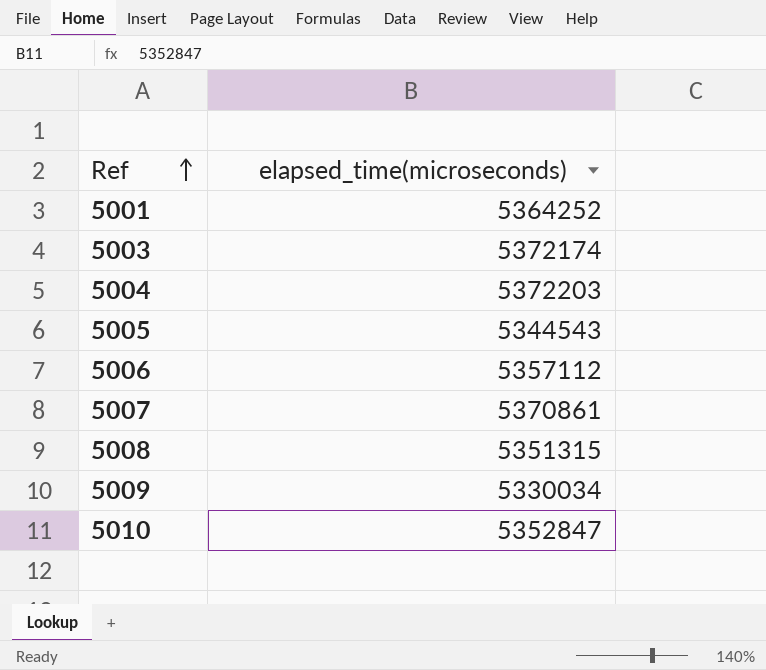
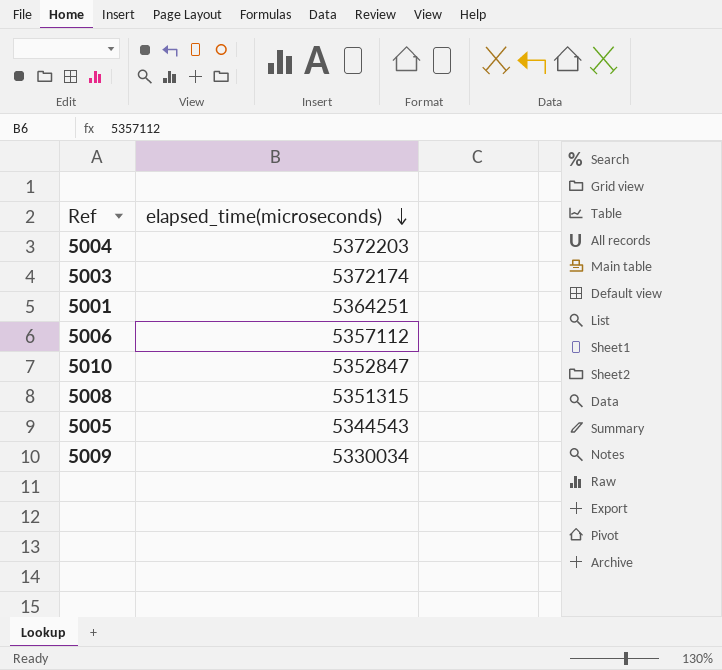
row order: Ref ascending -> elapsed_time(microseconds) descending
row 5007: 5370861 -> none
5001 | elapsed_time(microseconds): 5364252 -> 5364251

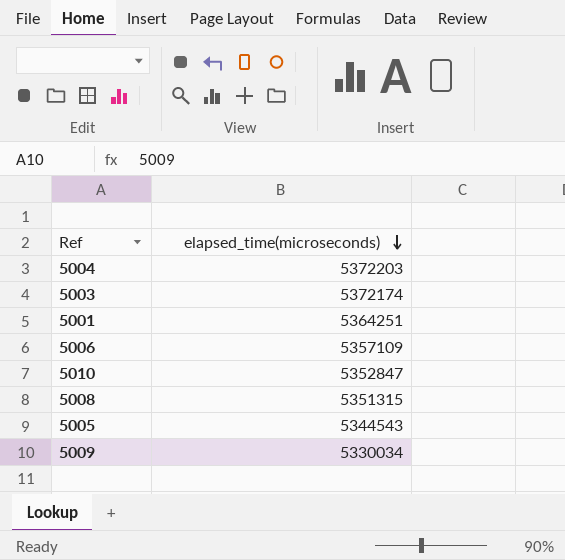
5006 | elapsed_time(microseconds): 5357112 -> 5357109

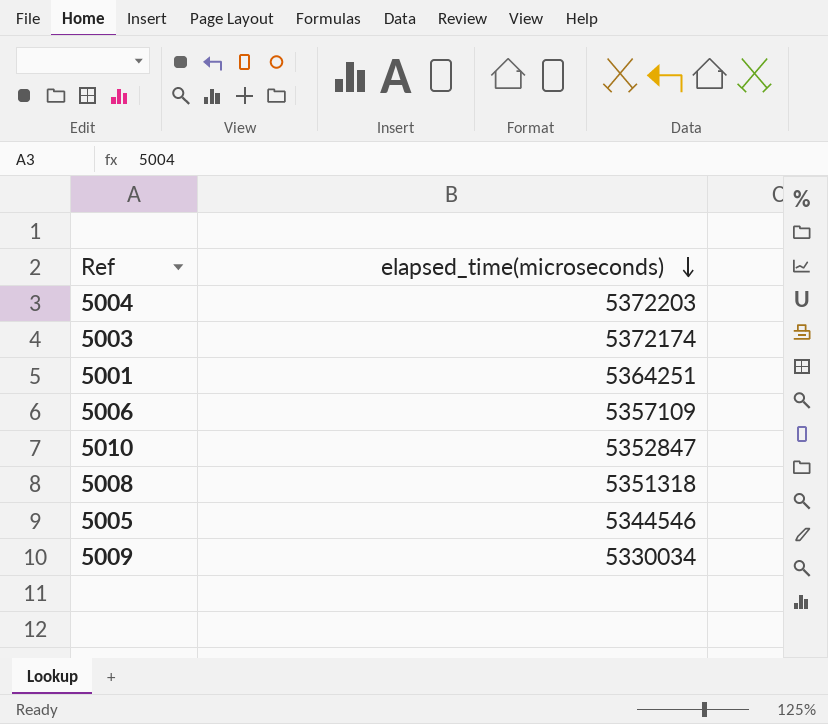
5008 | elapsed_time(microseconds): 5351315 -> 5351318
5005 | elapsed_time(microseconds): 5344543 -> 5344546

